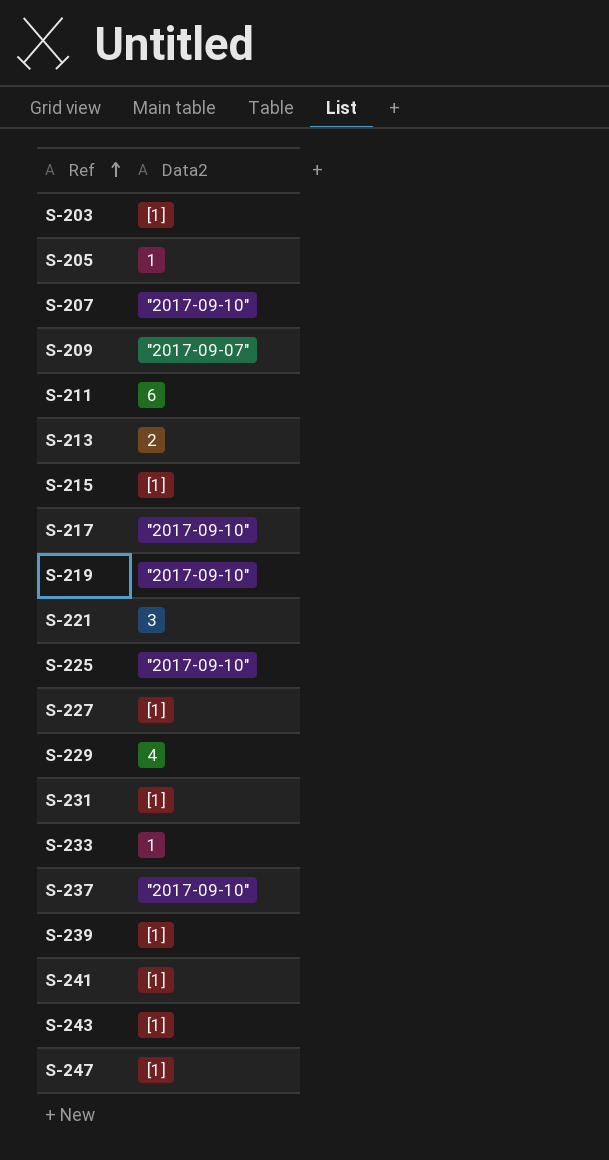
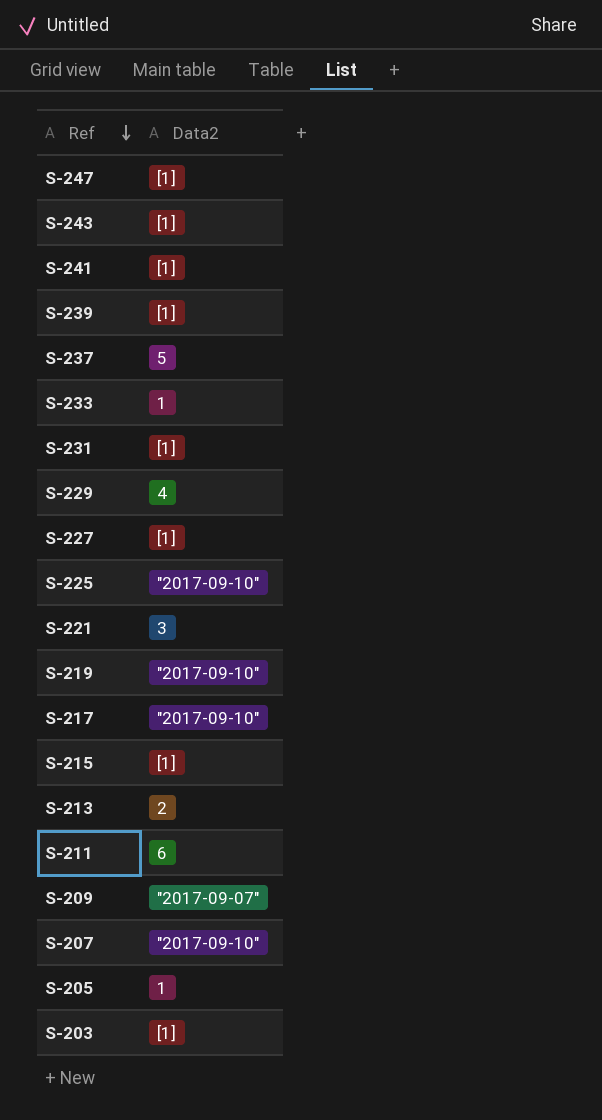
row order: Ref ascending -> Ref descending
S-237 | Data2: "2017-09-10" -> 5

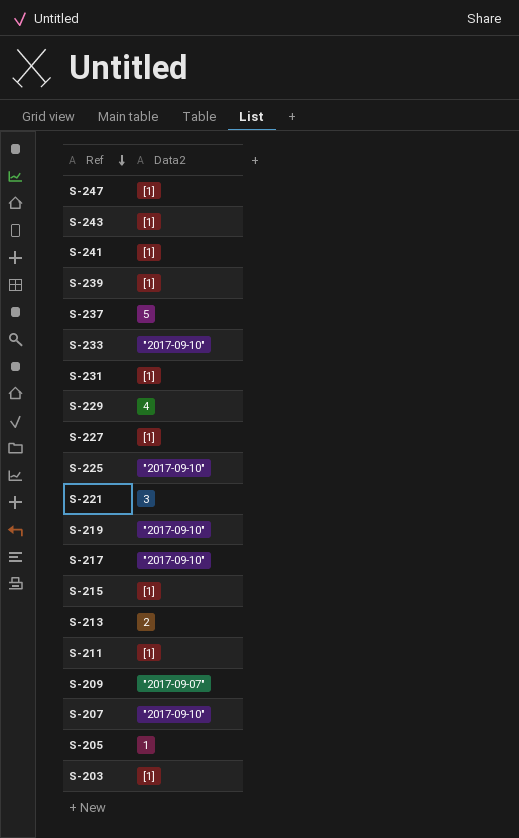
S-233 | Data2: 1 -> "2017-09-10"
S-211 | Data2: 6 -> [1]

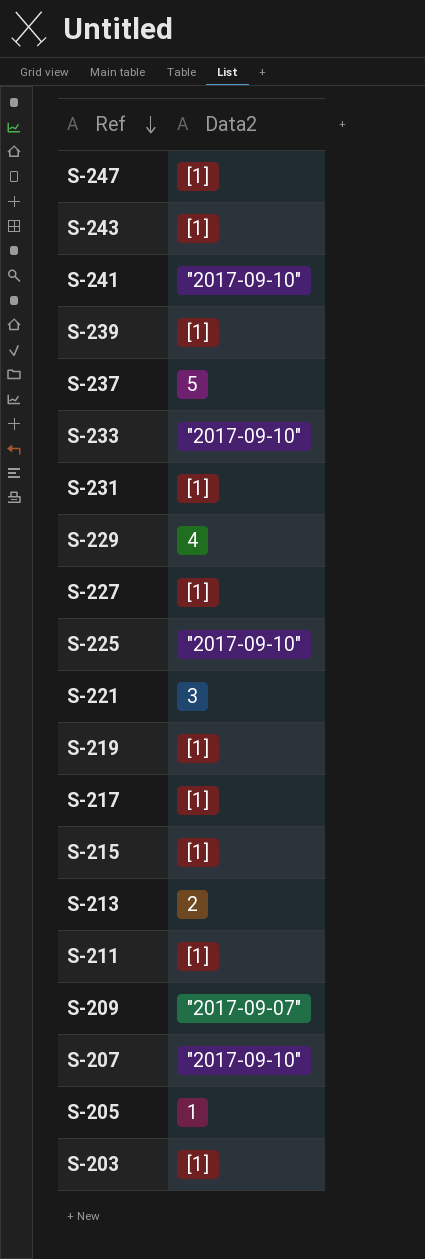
S-241 | Data2: [1] -> "2017-09-10"
S-219 | Data2: "2017-09-10" -> [1]
S-217 | Data2: "2017-09-10" -> [1]

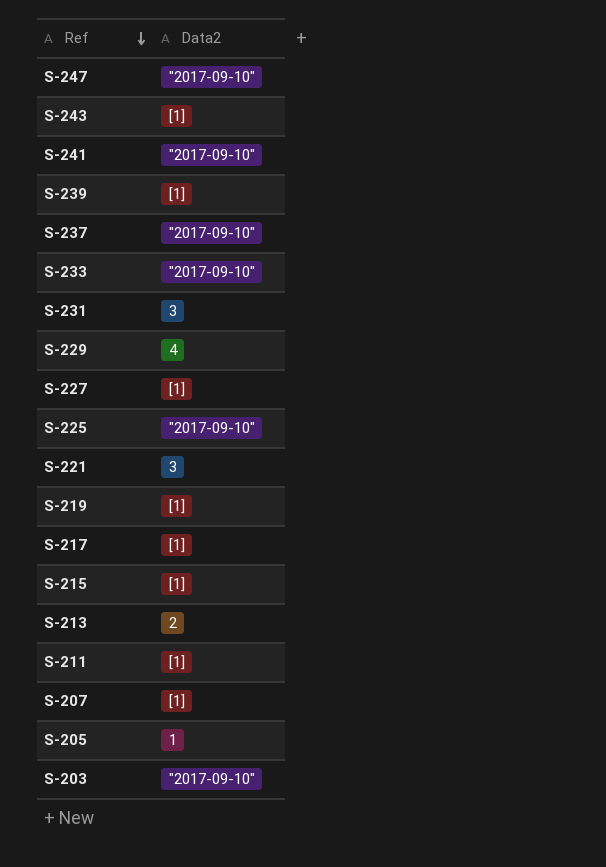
row S-209: "2017-09-07" -> none
S-247 | Data2: [1] -> "2017-09-10"
S-237 | Data2: 5 -> "2017-09-10"
S-231 | Data2: [1] -> 3
S-207 | Data2: "2017-09-10" -> [1]
S-203 | Data2: [1] -> "2017-09-10"

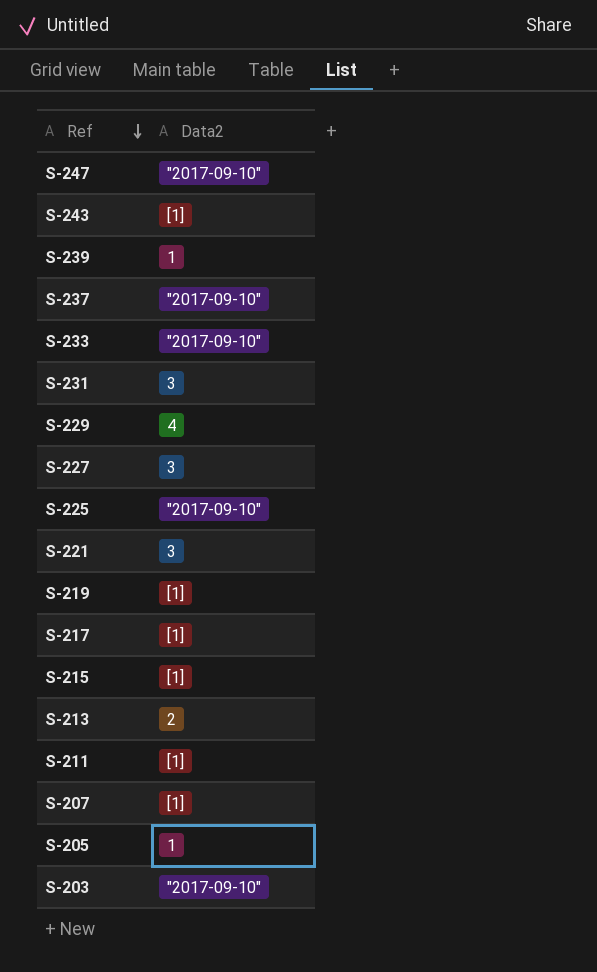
row S-241: "2017-09-10" -> none
S-239 | Data2: [1] -> 1
S-227 | Data2: [1] -> 3

